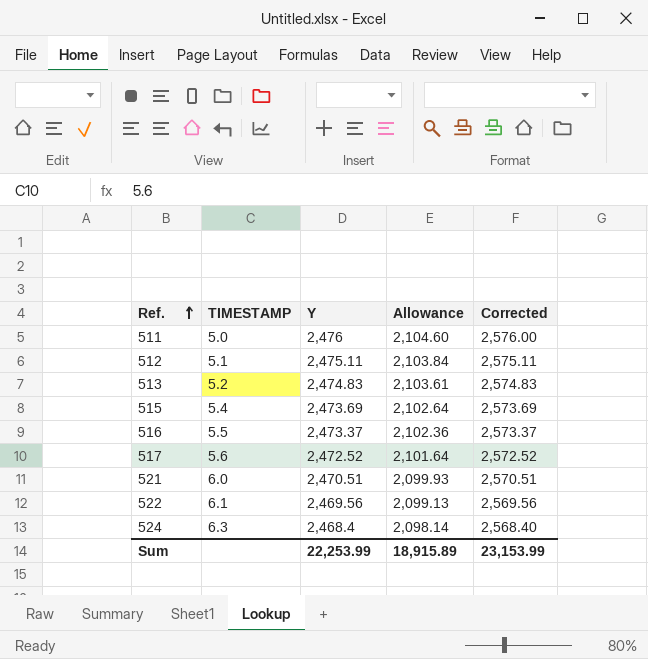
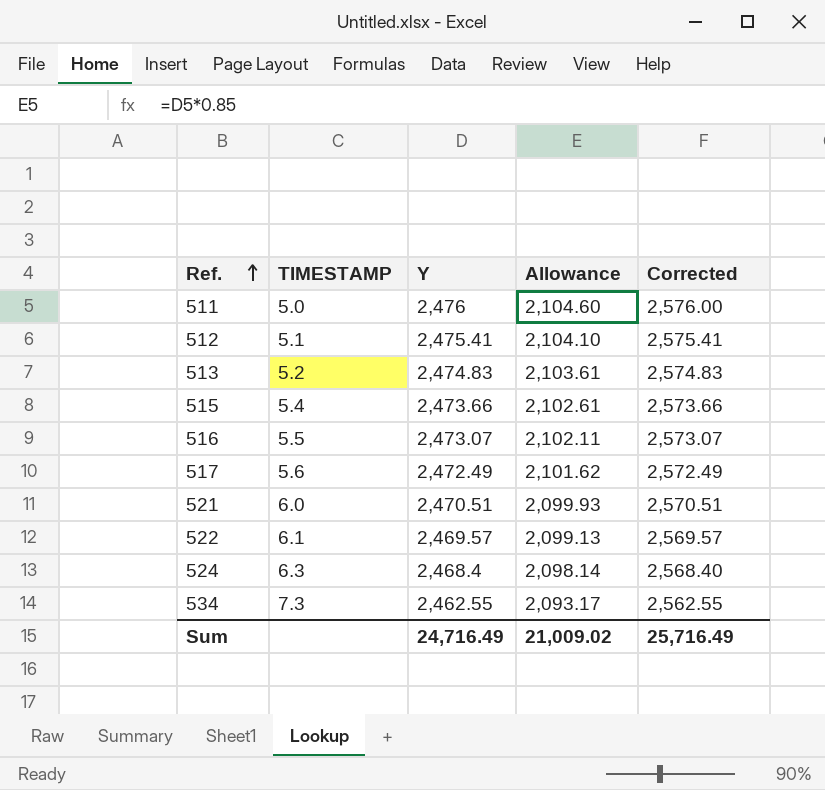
512 | Y: 2,475.11 -> 2,475.41
512 | Allowance: 2,103.84 -> 2,104.10
512 | Corrected: 2,575.11 -> 2,575.41
515 | Y: 2,473.69 -> 2,473.66
515 | Allowance: 2,102.64 -> 2,102.61
515 | Corrected: 2,573.69 -> 2,573.66
516 | Y: 2,473.37 -> 2,473.07
516 | Allowance: 2,102.36 -> 2,102.11
516 | Corrected: 2,573.37 -> 2,573.07
517 | Y: 2,472.52 -> 2,472.49
517 | Allowance: 2,101.64 -> 2,101.62
517 | Corrected: 2,572.52 -> 2,572.49
522 | Y: 2,469.56 -> 2,469.57
522 | Corrected: 2,569.56 -> 2,569.57
row 534: none -> 7.3 | 2,462.55 | 2,093.17 | 2,562.55
Sum | Y: 22,253.99 -> 24,716.49
Sum | Allowance: 18,915.89 -> 21,009.02
Sum | Corrected: 23,153.99 -> 25,716.49

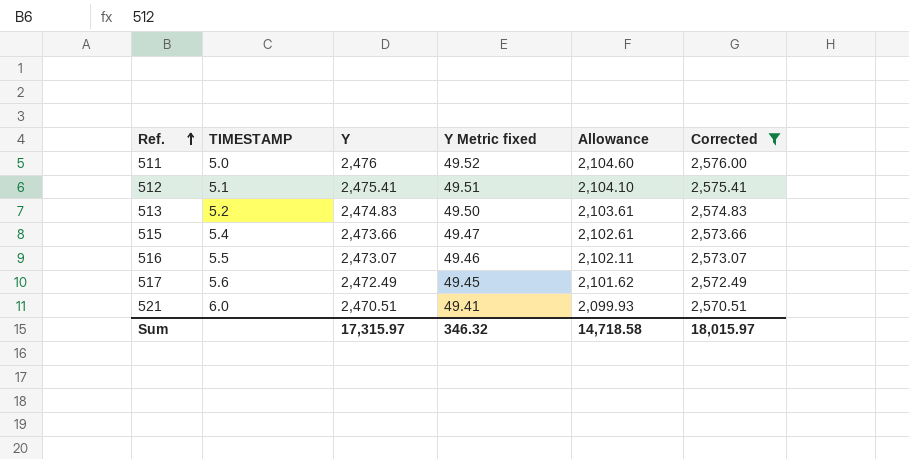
filter: none -> Corrected >= 2,570.51
column Y Metric fixed | formula: none -> [Y] * 0.02
Sum | Y: 24,716.49 -> 17,315.97
Sum | Allowance: 21,009.02 -> 14,718.58
Sum | Corrected: 25,716.49 -> 18,015.97

